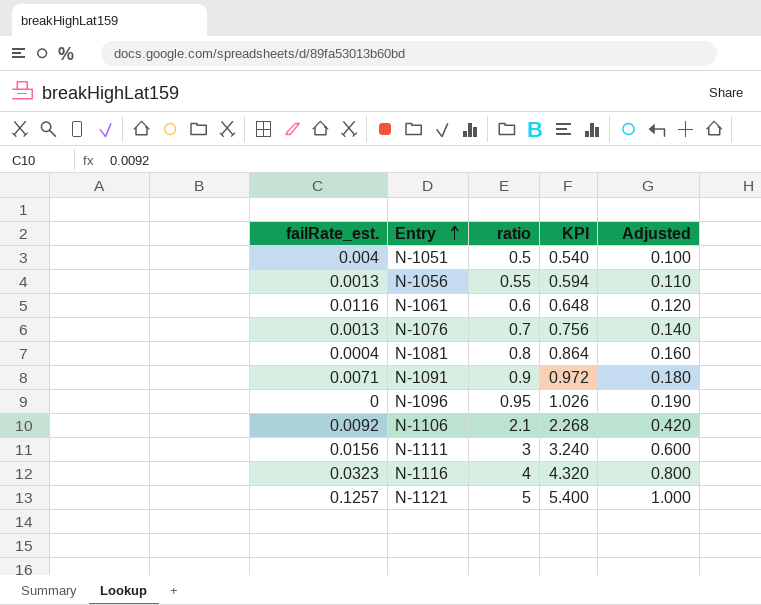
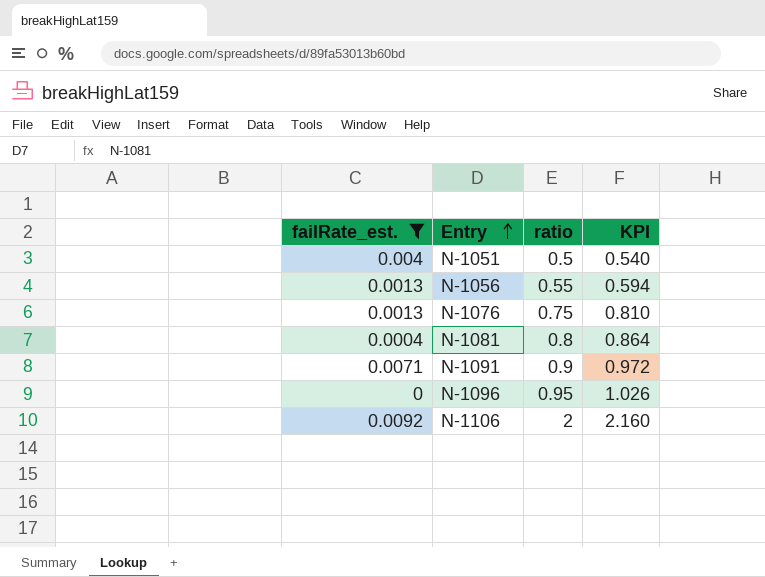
filter: none -> failRate_est. <= 0.0092
column Adjusted | formula: [ratio] * 0.2 -> none
N-1076 | ratio: 0.7 -> 0.75
N-1076 | KPI: 0.756 -> 0.810
N-1106 | ratio: 2.1 -> 2
N-1106 | KPI: 2.268 -> 2.160

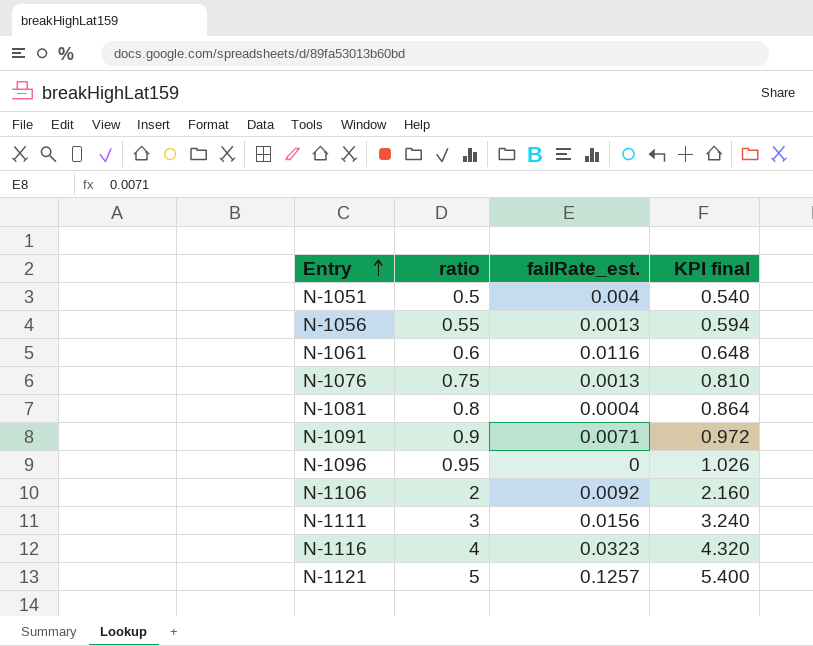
filter: failRate_est. <= 0.0092 -> none
column failRate_est. | position: 1 -> 3
column name: KPI -> KPI final

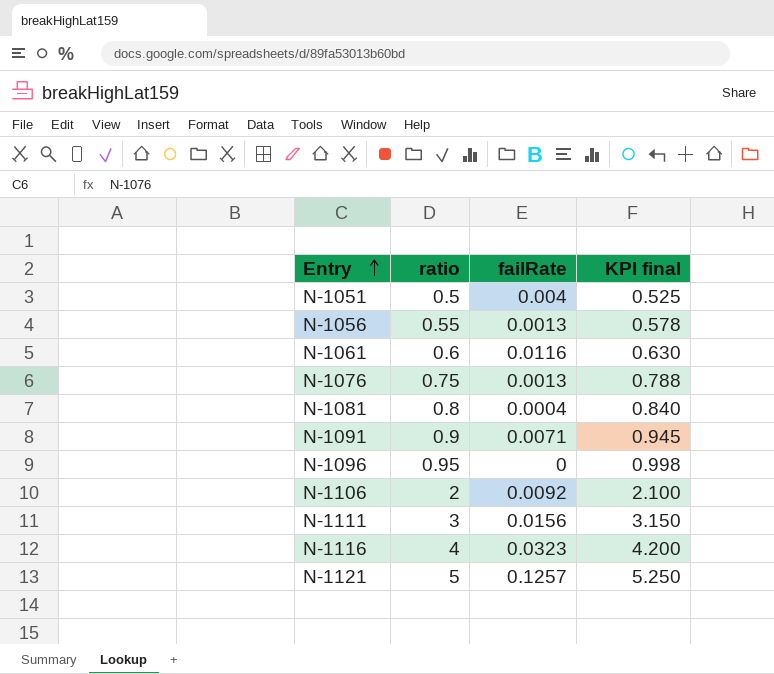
column name: failRate_est. -> failRate
column KPI final | formula: [ratio] * 1.08 -> [ratio] * 1.05

